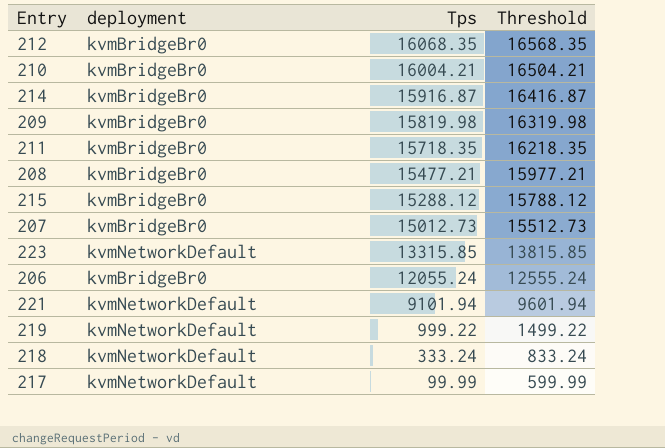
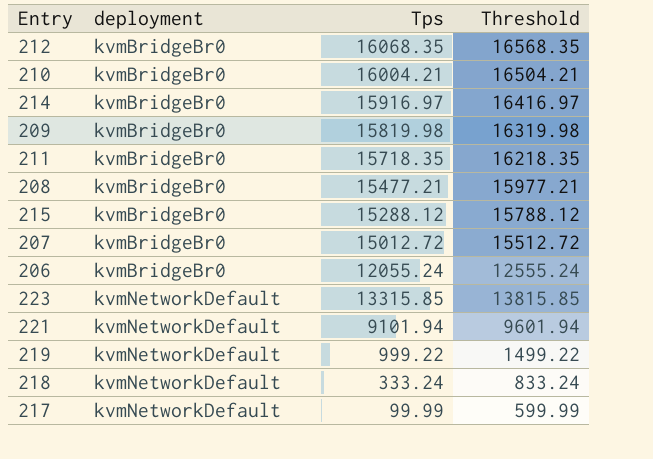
row order: Tps descending -> deployment ascending
214 | Tps: 15916.87 -> 15916.97
214 | Threshold: 16416.87 -> 16416.97
207 | Tps: 15012.73 -> 15012.72
207 | Threshold: 15512.73 -> 15512.72

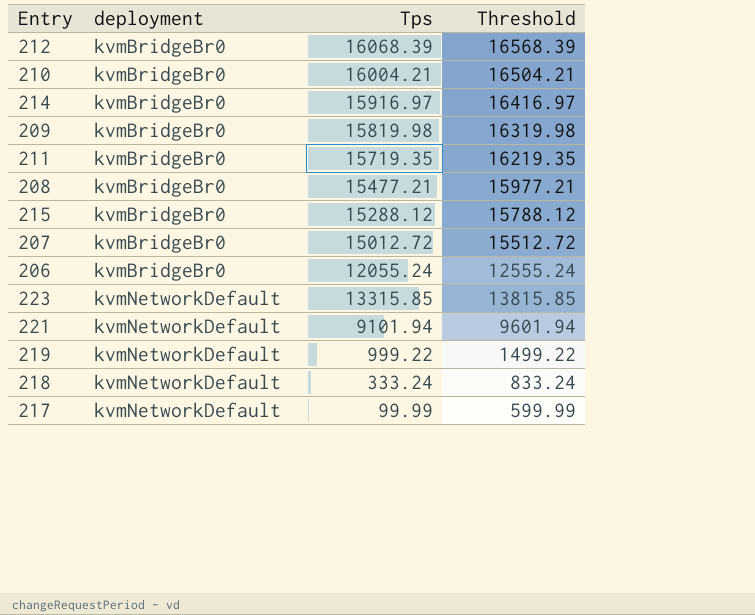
212 | Tps: 16068.35 -> 16068.39
212 | Threshold: 16568.35 -> 16568.39
211 | Tps: 15718.35 -> 15719.35
211 | Threshold: 16218.35 -> 16219.35

